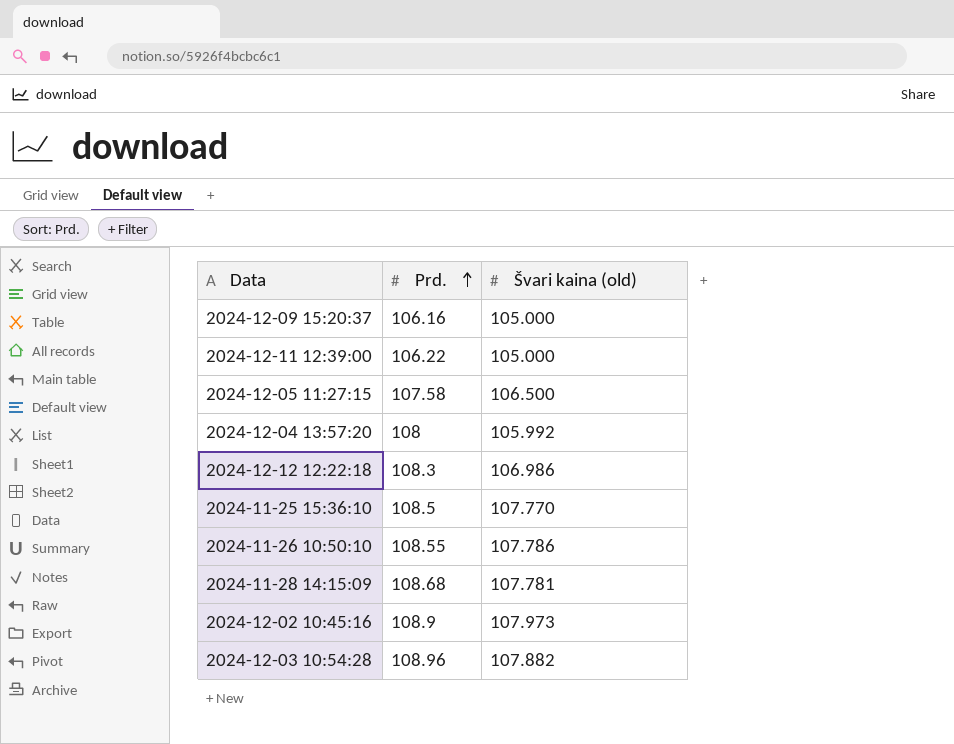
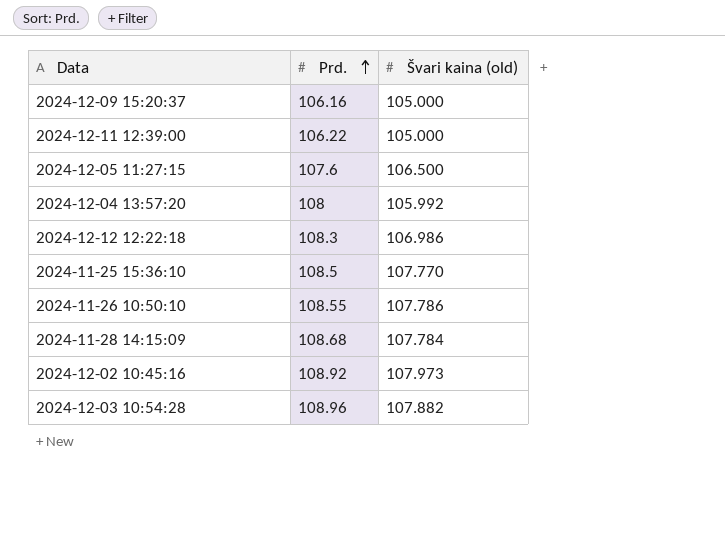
2024-12-05 11:27:15 | Prd.: 107.58 -> 107.6
2024-11-28 14:15:09 | Švari kaina (old): 107.781 -> 107.784
2024-12-02 10:45:16 | Prd.: 108.9 -> 108.92

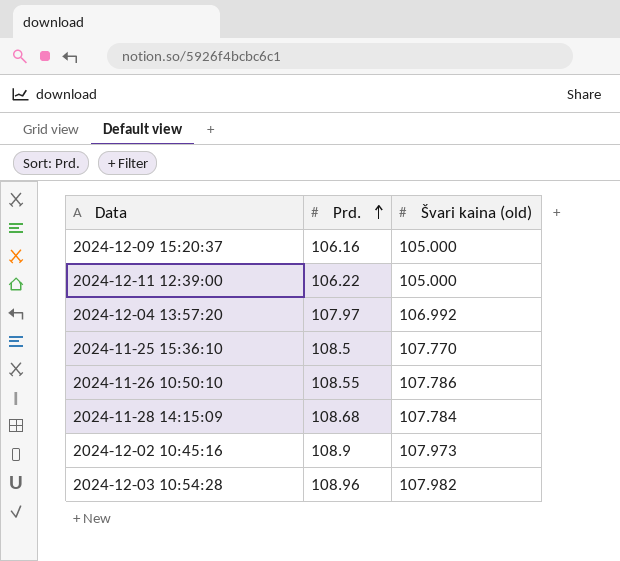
row 2024-12-05 11:27:15: 107.6 | 106.500 -> none
row 2024-12-12 12:22:18: 108.3 | 106.986 -> none
2024-12-04 13:57:20 | Prd.: 108 -> 107.97
2024-12-04 13:57:20 | Švari kaina (old): 105.992 -> 106.992
2024-12-02 10:45:16 | Prd.: 108.92 -> 108.9
2024-12-03 10:54:28 | Švari kaina (old): 107.882 -> 107.982

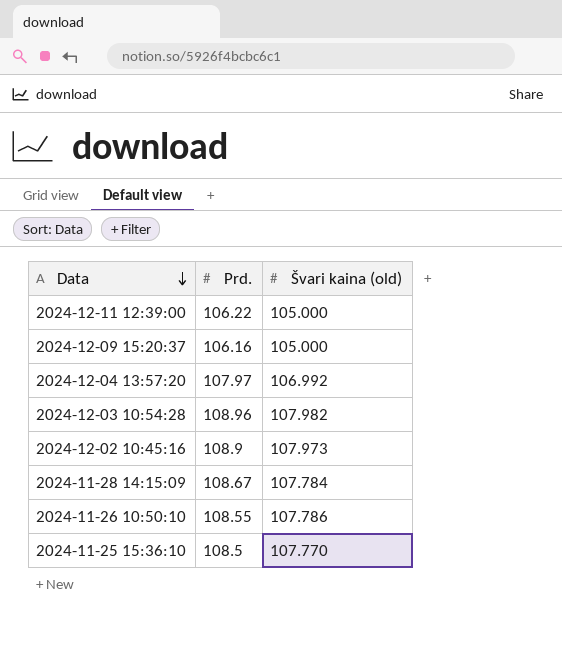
row order: Prd. ascending -> Data descending
2024-11-28 14:15:09 | Prd.: 108.68 -> 108.67

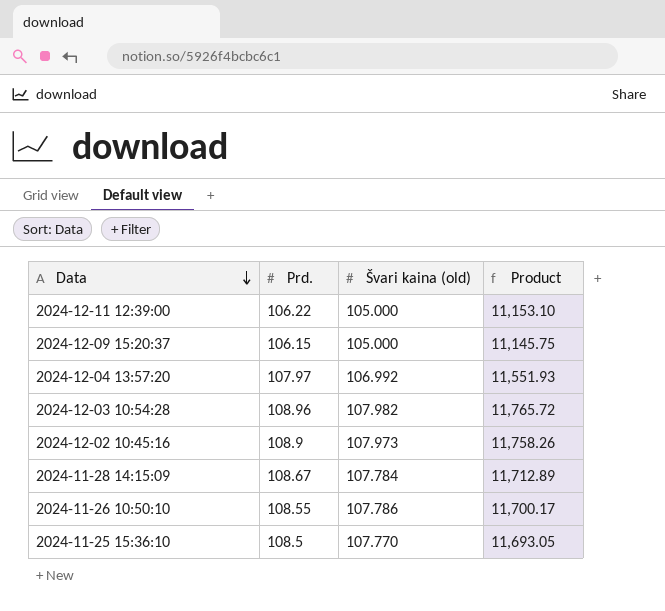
column Product | formula: none -> [Prd.] * [Švari kaina (old)]
2024-12-09 15:20:37 | Prd.: 106.16 -> 106.15

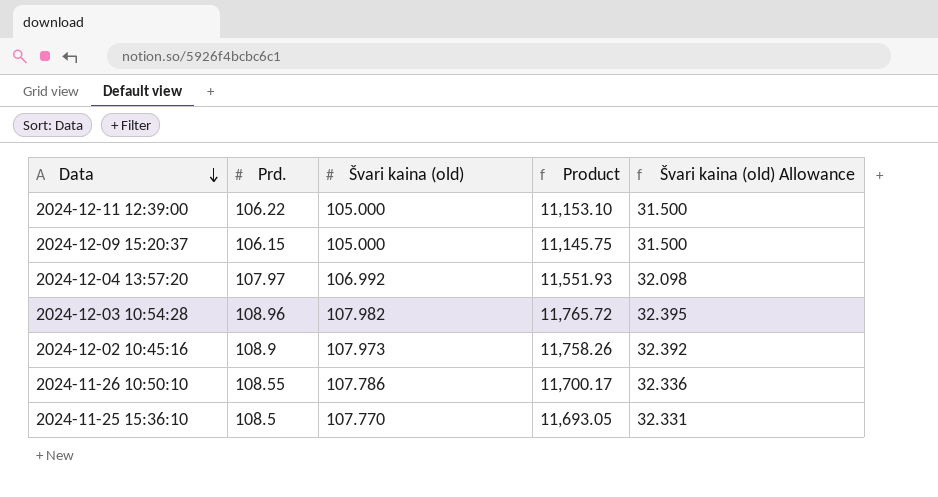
column Švari kaina (old) Allowance | formula: none -> [Švari kaina (old)] * 0.3
row 2024-11-28 14:15:09: 108.67 | 107.784 | 11,712.89 -> none

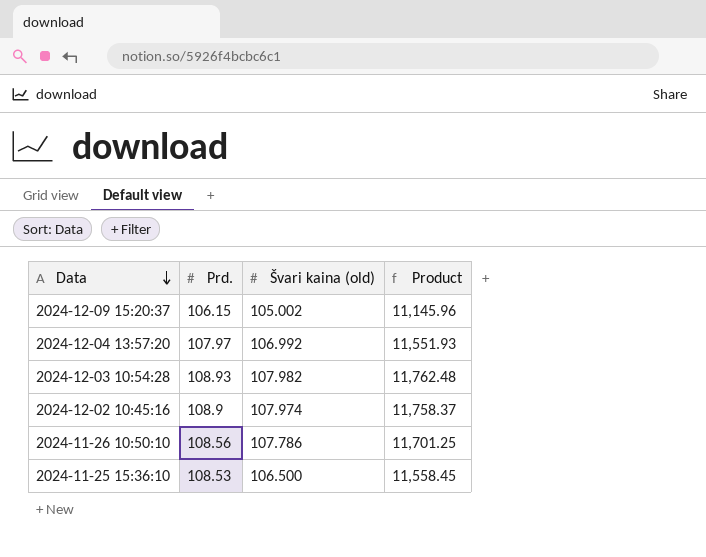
column Švari kaina (old) Allowance | formula: [Švari kaina (old)] * 0.3 -> none
row 2024-12-11 12:39:00: 106.22 | 105.000 | 11,153.10 | 31.500 -> none
2024-12-09 15:20:37 | Švari kaina (old): 105.000 -> 105.002
2024-12-09 15:20:37 | Product: 11,145.75 -> 11,145.96
2024-12-03 10:54:28 | Prd.: 108.96 -> 108.93
2024-12-03 10:54:28 | Product: 11,765.72 -> 11,762.48
2024-12-02 10:45:16 | Švari kaina (old): 107.973 -> 107.974
2024-12-02 10:45:16 | Product: 11,758.26 -> 11,758.37
2024-11-26 10:50:10 | Prd.: 108.55 -> 108.56
2024-11-26 10:50:10 | Product: 11,700.17 -> 11,701.25
2024-11-25 15:36:10 | Prd.: 108.5 -> 108.53
2024-11-25 15:36:10 | Švari kaina (old): 107.770 -> 106.500
2024-11-25 15:36:10 | Product: 11,693.05 -> 11,558.45

